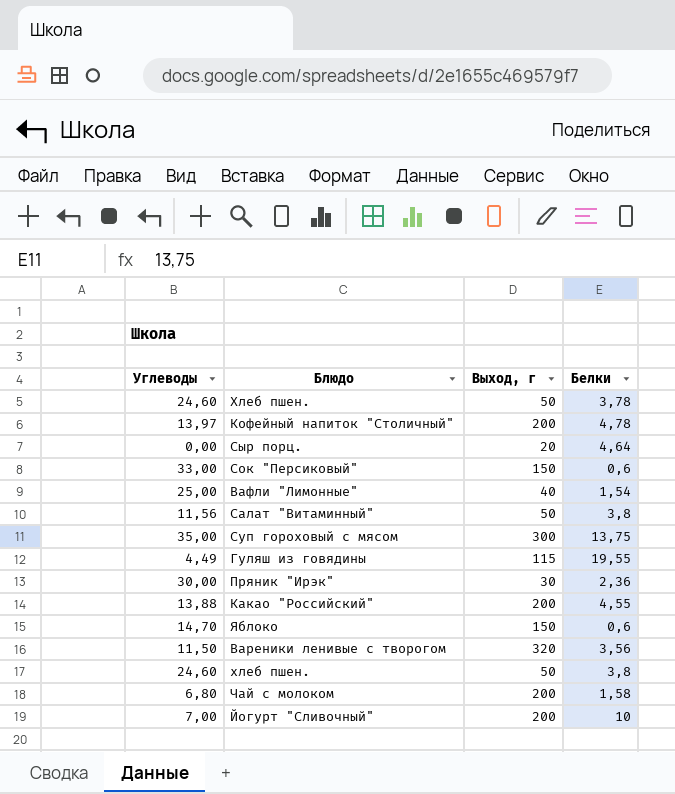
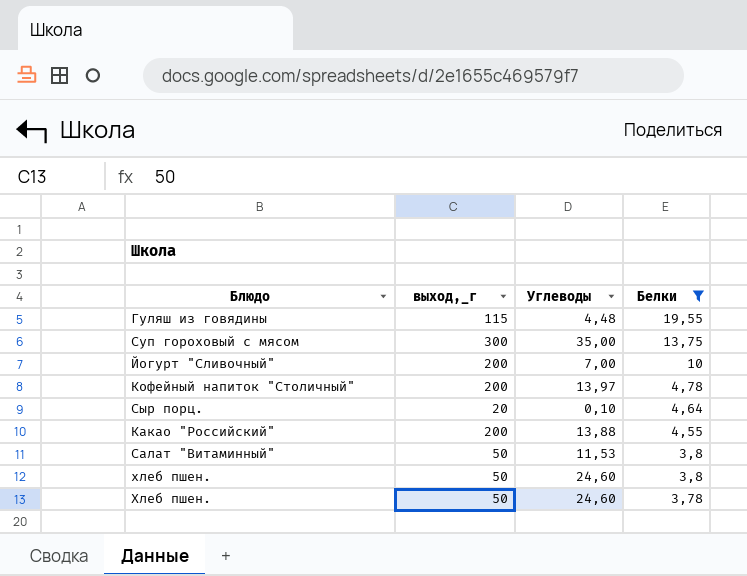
filter: none -> Белки >= 3,78
row order: none -> Белки descending
column name: Выход, г -> выход,_г
column Углеводы | position: 1 -> 3
Гуляш из говядины | Углеводы: 4,49 -> 4,48
Сыр порц. | Углеводы: 0,00 -> 0,10
Салат "Витаминный" | Углеводы: 11,56 -> 11,53

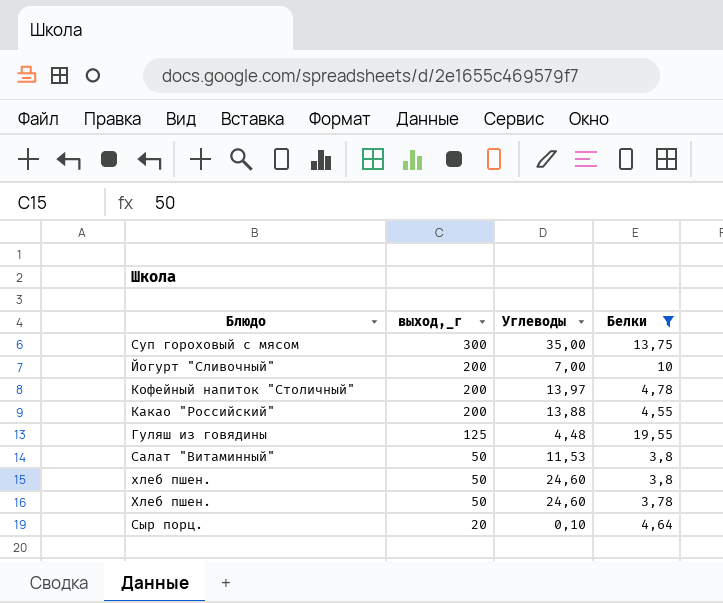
row order: Белки descending -> выход,_г descending
Гуляш из говядины | выход,_г: 115 -> 125

